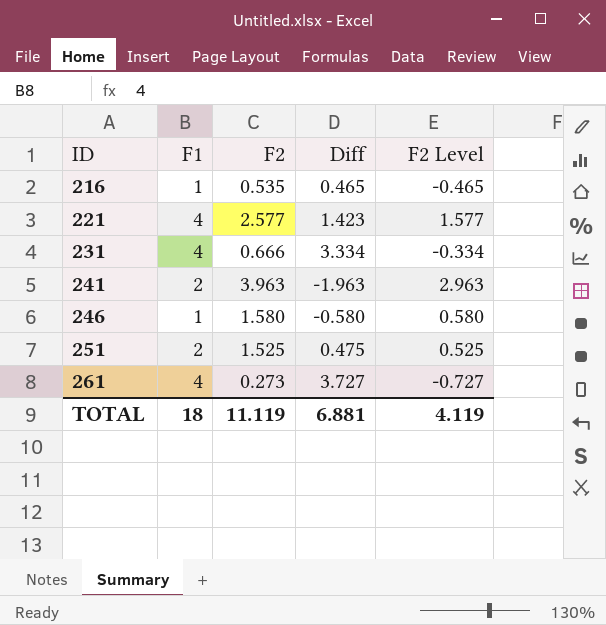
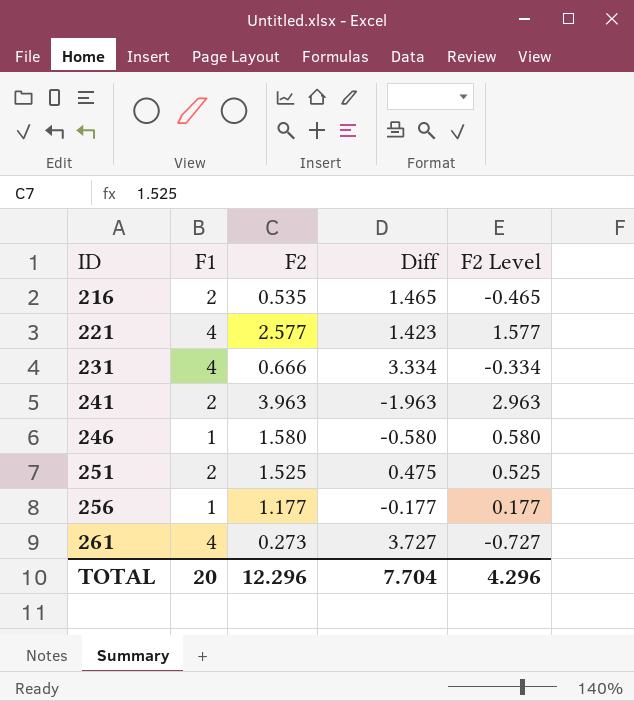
216 | F1: 1 -> 2
216 | Diff: 0.465 -> 1.465
row 256: none -> 1 | 1.177 | -0.177 | 0.177
TOTAL | F1: 18 -> 20
TOTAL | F2: 11.119 -> 12.296
TOTAL | Diff: 6.881 -> 7.704
TOTAL | F2 Level: 4.119 -> 4.296

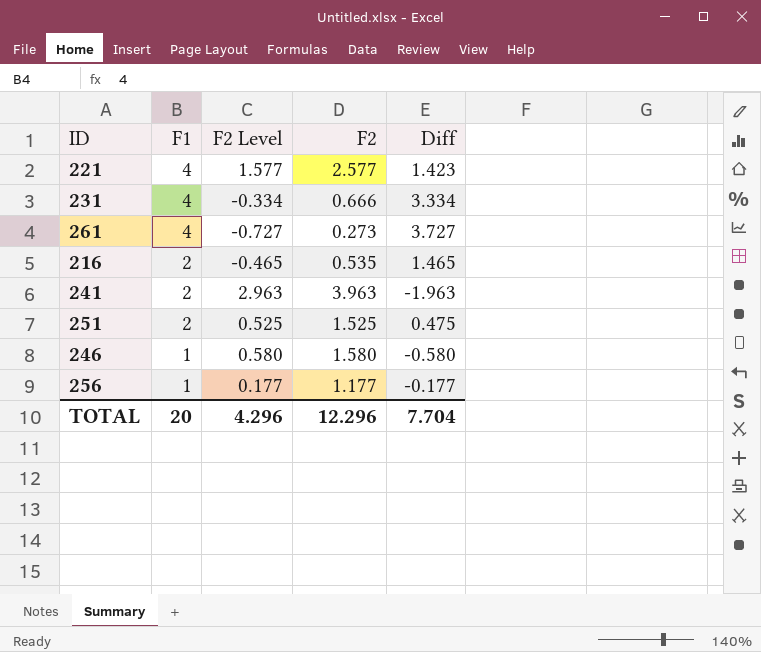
row order: ID ascending -> F1 descending
column F2 Level | position: 5 -> 3

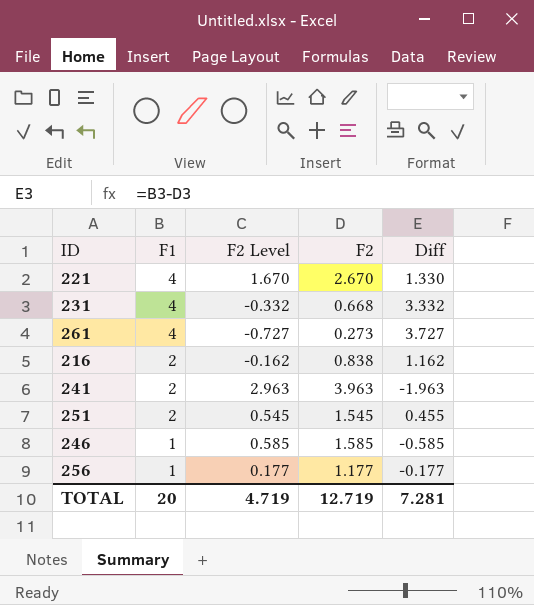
221 | F2 Level: 1.577 -> 1.670
221 | F2: 2.577 -> 2.670
221 | Diff: 1.423 -> 1.330
231 | F2 Level: -0.334 -> -0.332
231 | F2: 0.666 -> 0.668
231 | Diff: 3.334 -> 3.332
216 | F2 Level: -0.465 -> -0.162
216 | F2: 0.535 -> 0.838
216 | Diff: 1.465 -> 1.162
251 | F2 Level: 0.525 -> 0.545
251 | F2: 1.525 -> 1.545
251 | Diff: 0.475 -> 0.455
246 | F2 Level: 0.580 -> 0.585
246 | F2: 1.580 -> 1.585
246 | Diff: -0.580 -> -0.585
TOTAL | F2 Level: 4.296 -> 4.719
TOTAL | F2: 12.296 -> 12.719
TOTAL | Diff: 7.704 -> 7.281

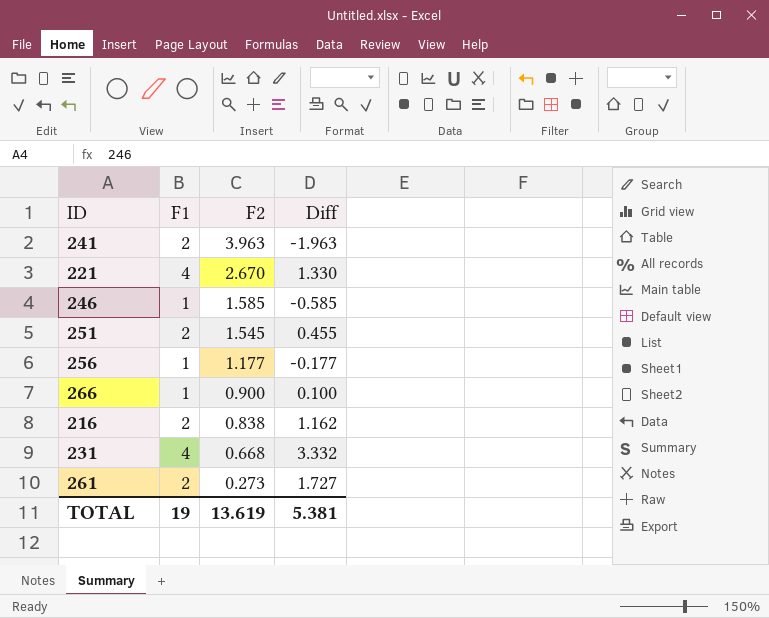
row order: F1 descending -> F2 descending
column F2 Level | formula: [F2] - 1 -> none
row 266: none -> 1 | 0.900 | 0.100
261 | F1: 4 -> 2
261 | Diff: 3.727 -> 1.727
TOTAL | F1: 20 -> 19
TOTAL | F2: 12.719 -> 13.619
TOTAL | Diff: 7.281 -> 5.381

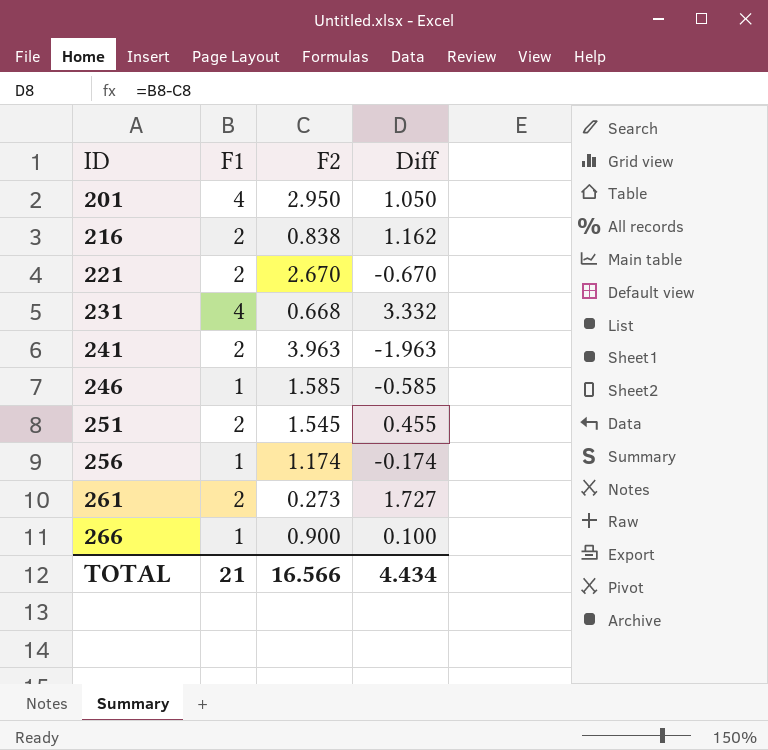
row order: F2 descending -> ID ascending
row 201: none -> 4 | 2.950 | 1.050
221 | F1: 4 -> 2
221 | Diff: 1.330 -> -0.670
256 | F2: 1.177 -> 1.174
256 | Diff: -0.177 -> -0.174
TOTAL | F1: 19 -> 21
TOTAL | F2: 13.619 -> 16.566
TOTAL | Diff: 5.381 -> 4.434

